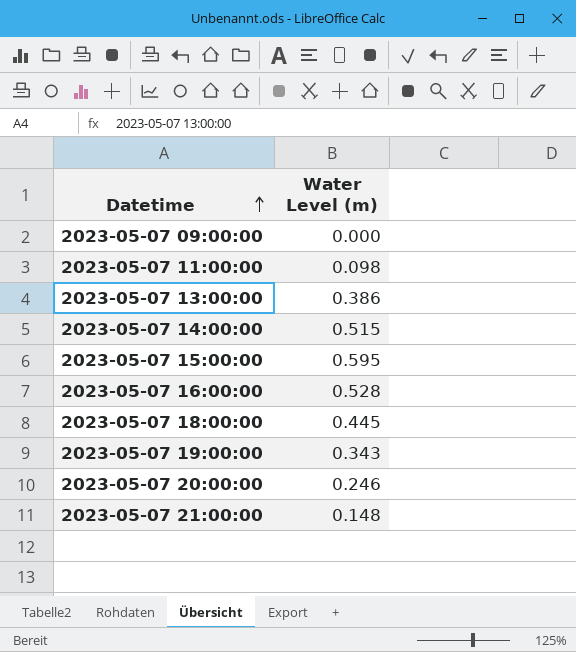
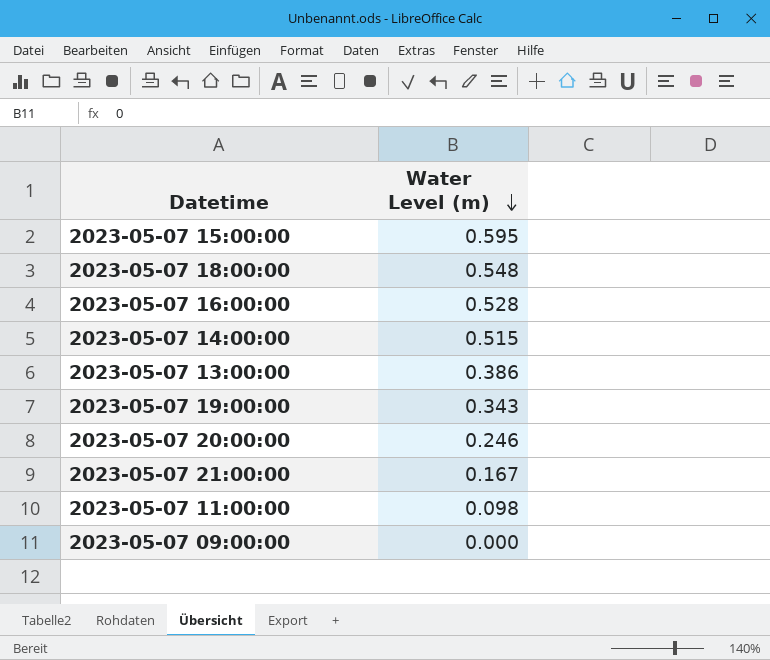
row order: Datetime ascending -> Water Level (m) descending
2023-05-07 18:00:00 | Water Level (m): 0.445 -> 0.548
2023-05-07 21:00:00 | Water Level (m): 0.148 -> 0.167

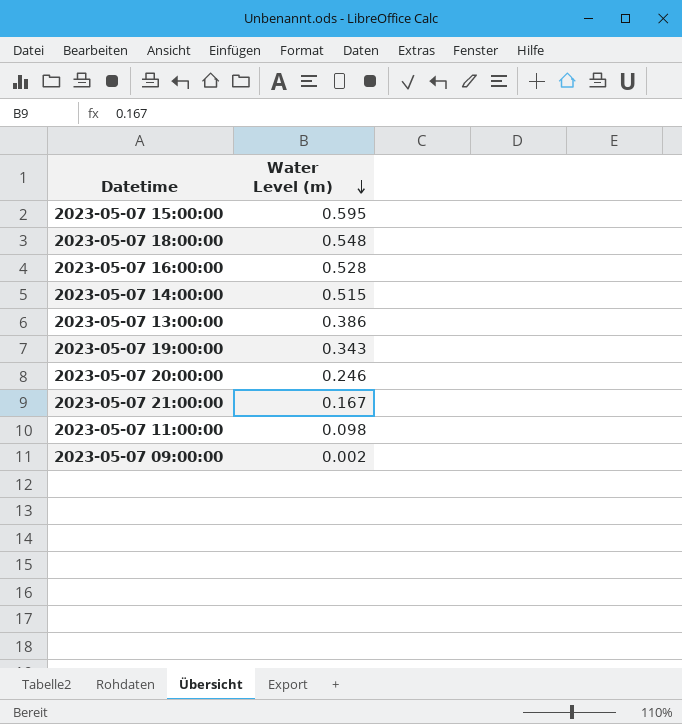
2023-05-07 09:00:00 | Water Level (m): 0.000 -> 0.002

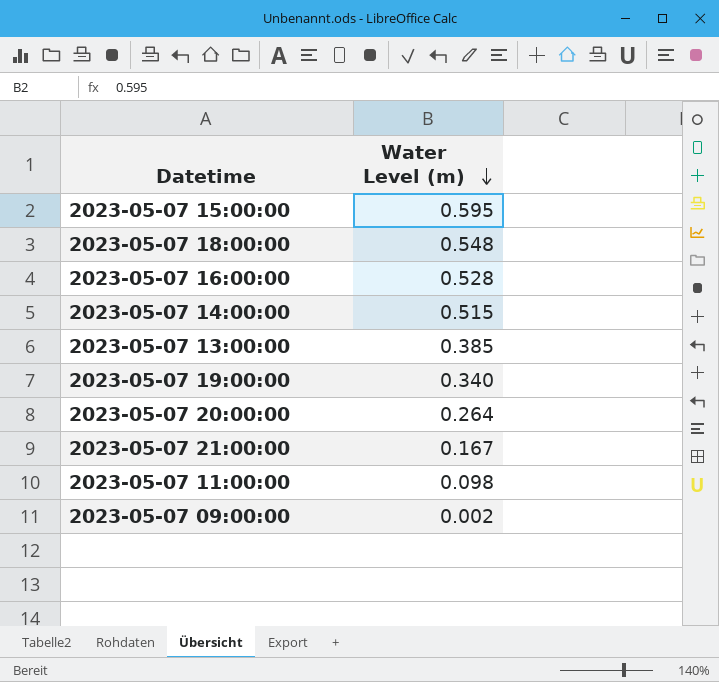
2023-05-07 13:00:00 | Water Level (m): 0.386 -> 0.385
2023-05-07 19:00:00 | Water Level (m): 0.343 -> 0.340
2023-05-07 20:00:00 | Water Level (m): 0.246 -> 0.264

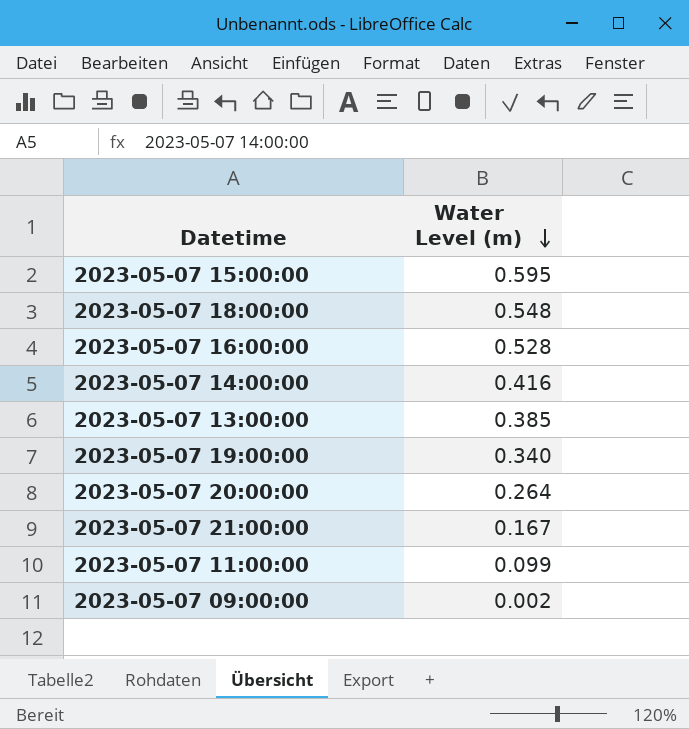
2023-05-07 14:00:00 | Water Level (m): 0.515 -> 0.416
2023-05-07 11:00:00 | Water Level (m): 0.098 -> 0.099

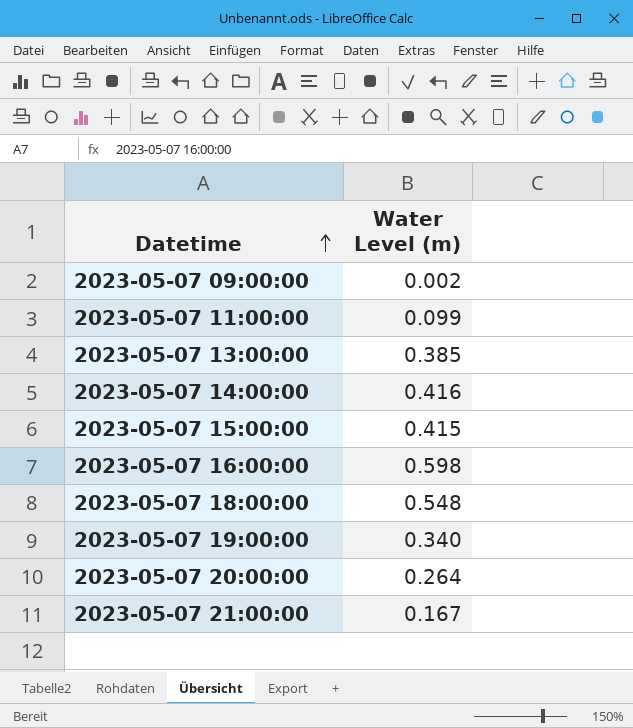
row order: Water Level (m) descending -> Datetime ascending
2023-05-07 15:00:00 | Water Level (m): 0.595 -> 0.415
2023-05-07 16:00:00 | Water Level (m): 0.528 -> 0.598

